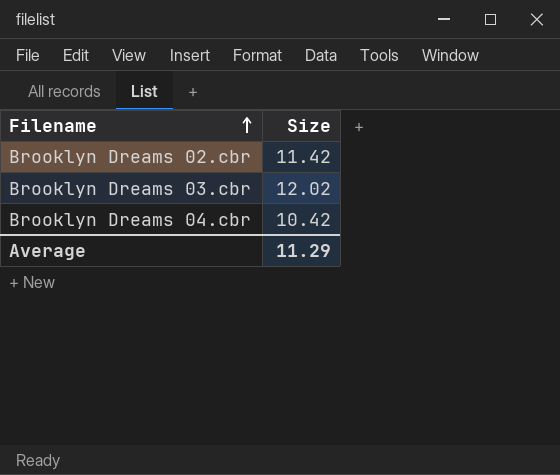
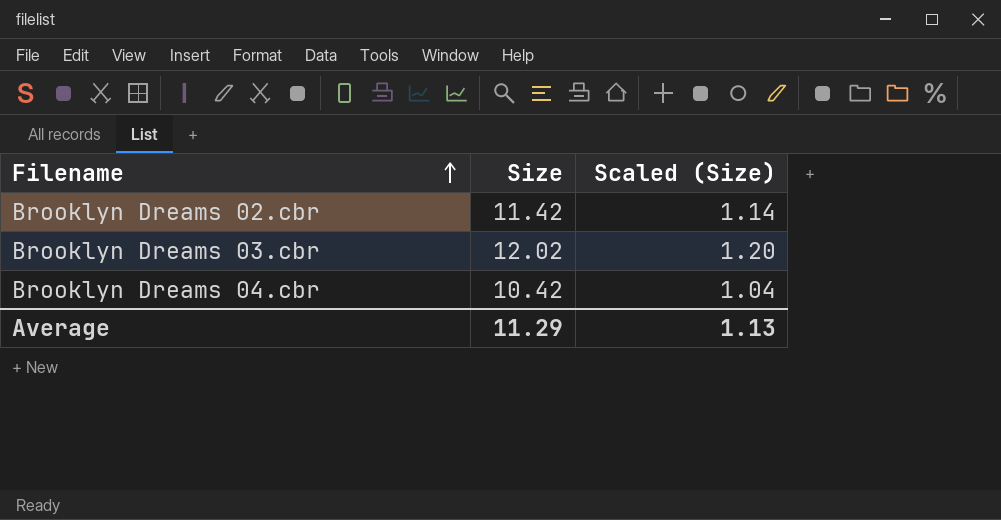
column Scaled (Size) | formula: none -> [Size] * 0.1

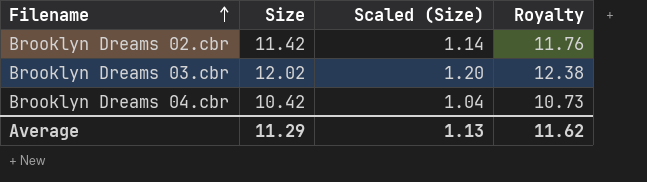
column Royalty | formula: none -> [Size] * 1.03

